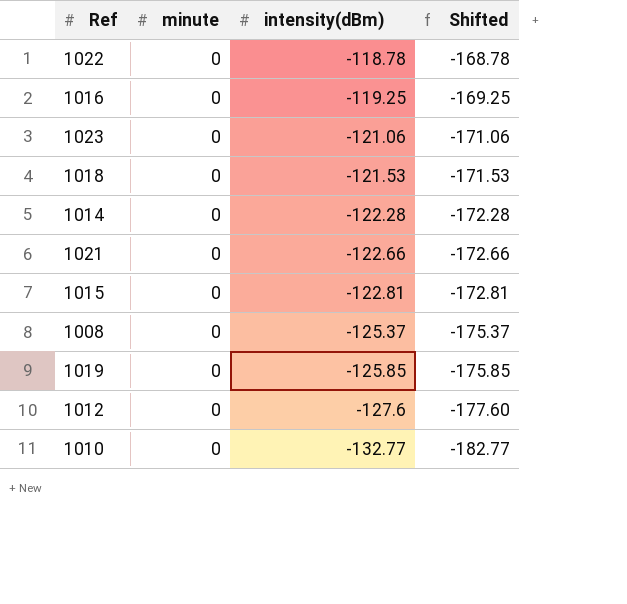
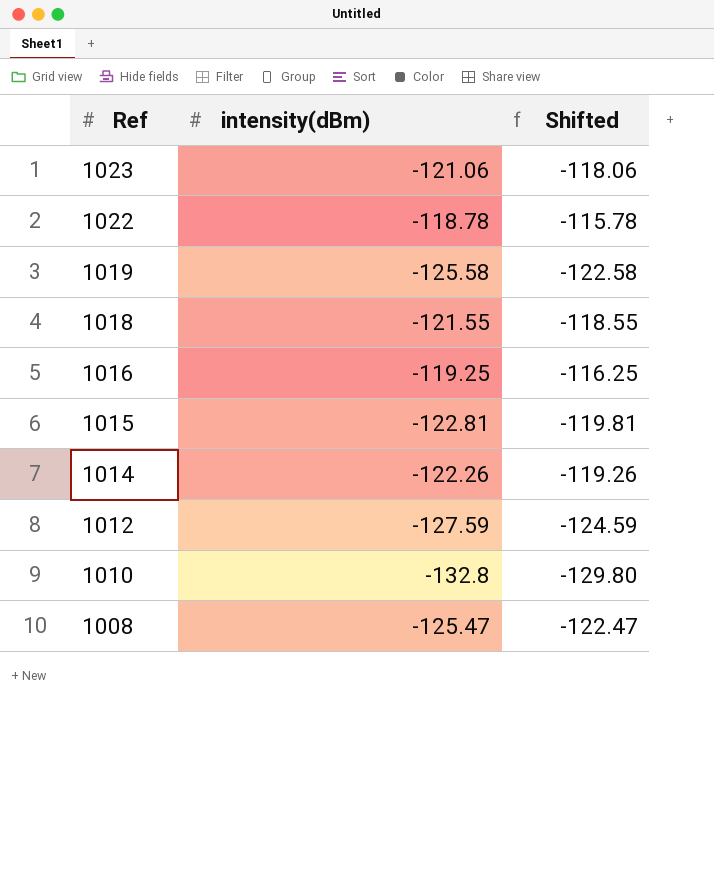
row order: intensity(dBm) descending -> Ref descending
column minute | position: 2 -> none
column Shifted | formula: [intensity(dBm)] - 50 -> [intensity(dBm)] + 3
row 1021: 0 | -122.66 | -172.66 -> none
1019 | intensity(dBm): -125.85 -> -125.58
1018 | intensity(dBm): -121.53 -> -121.55
1014 | intensity(dBm): -122.28 -> -122.26
1012 | intensity(dBm): -127.6 -> -127.59
1010 | intensity(dBm): -132.77 -> -132.8
1008 | intensity(dBm): -125.37 -> -125.47

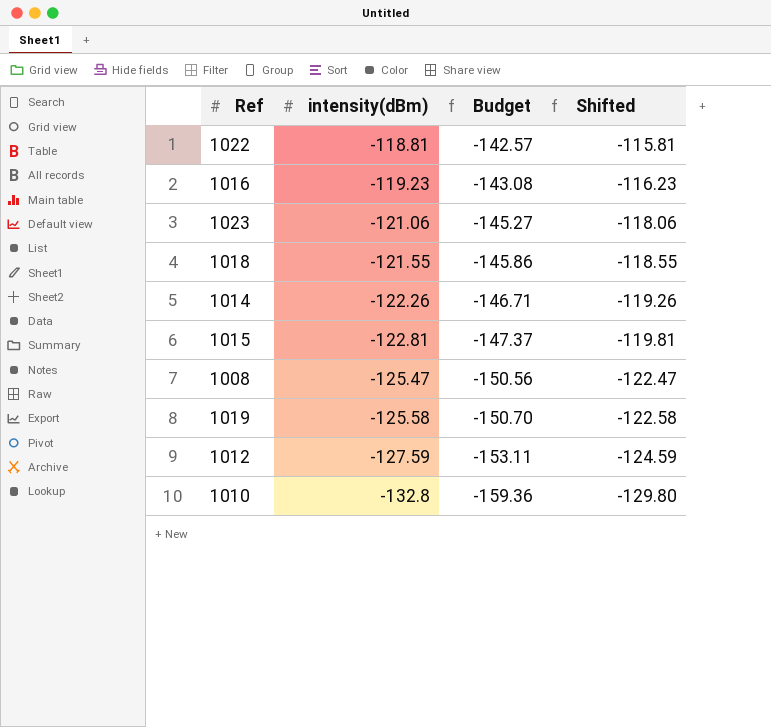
row order: Ref descending -> intensity(dBm) descending
column Budget | formula: none -> [intensity(dBm)] * 1.2
1022 | intensity(dBm): -118.78 -> -118.81
1022 | Shifted: -115.78 -> -115.81
1016 | intensity(dBm): -119.25 -> -119.23
1016 | Shifted: -116.25 -> -116.23

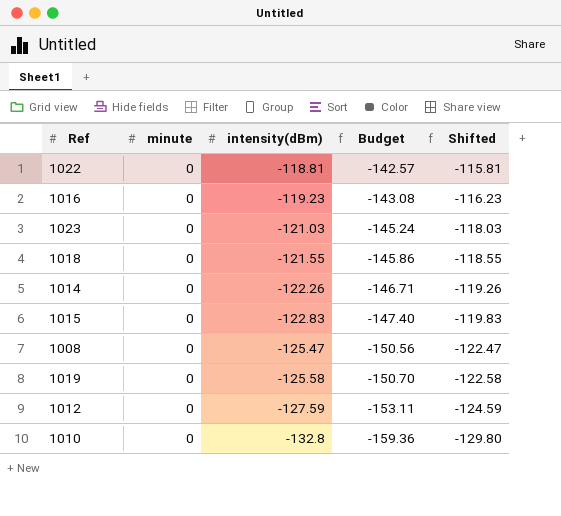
column minute | position: none -> 2
1023 | intensity(dBm): -121.06 -> -121.03
1023 | Budget: -145.27 -> -145.24
1023 | Shifted: -118.06 -> -118.03
1015 | intensity(dBm): -122.81 -> -122.83
1015 | Budget: -147.37 -> -147.40
1015 | Shifted: -119.81 -> -119.83

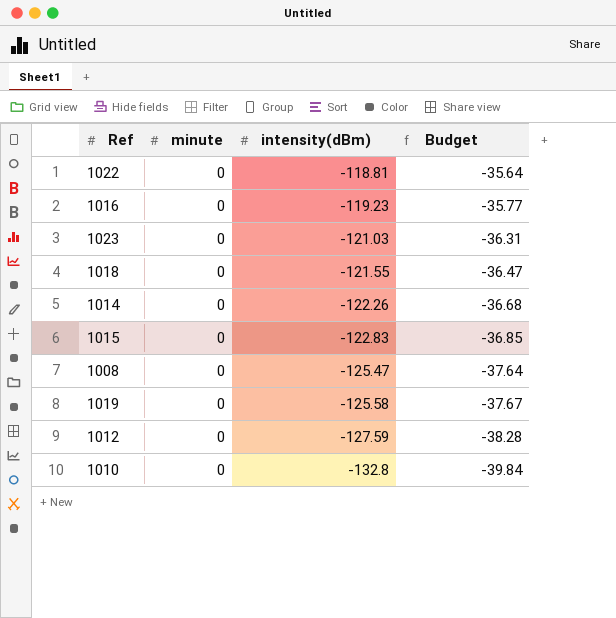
column Shifted | formula: [intensity(dBm)] + 3 -> none
column Budget | formula: [intensity(dBm)] * 1.2 -> [intensity(dBm)] * 0.3

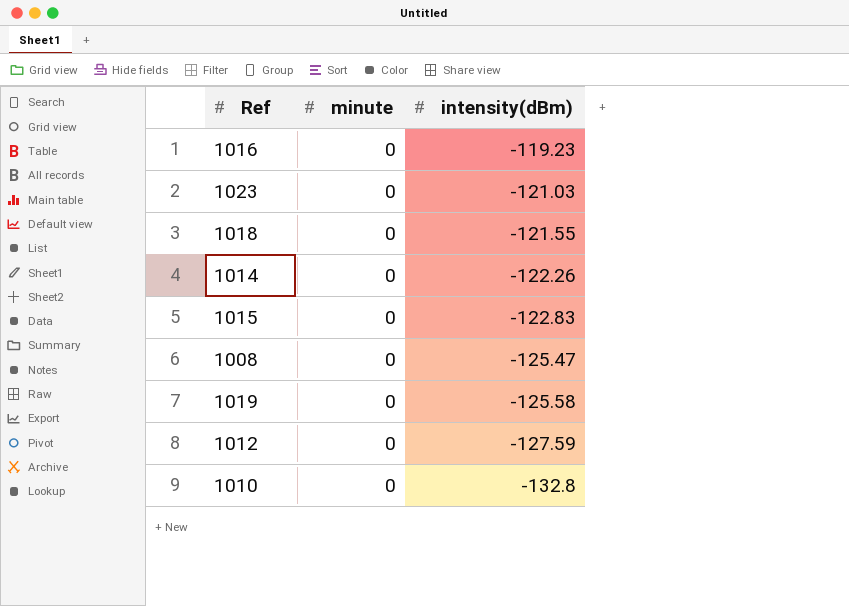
column Budget | formula: [intensity(dBm)] * 0.3 -> none
row 1022: 0 | -118.81 | -35.64 -> none

